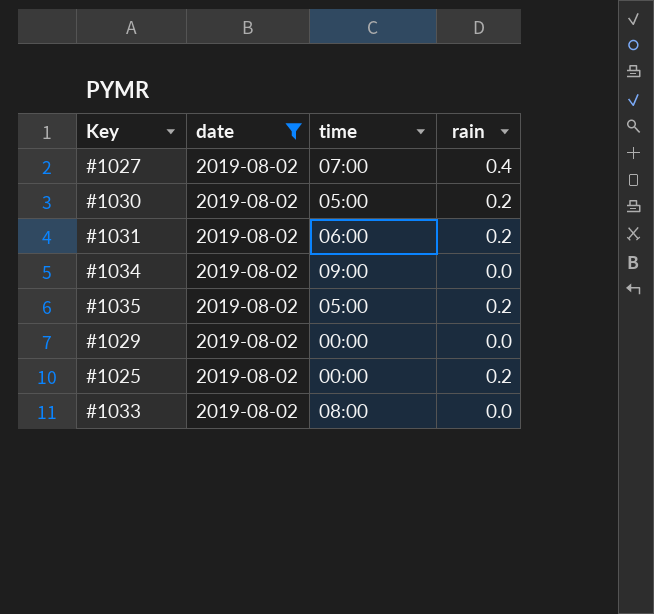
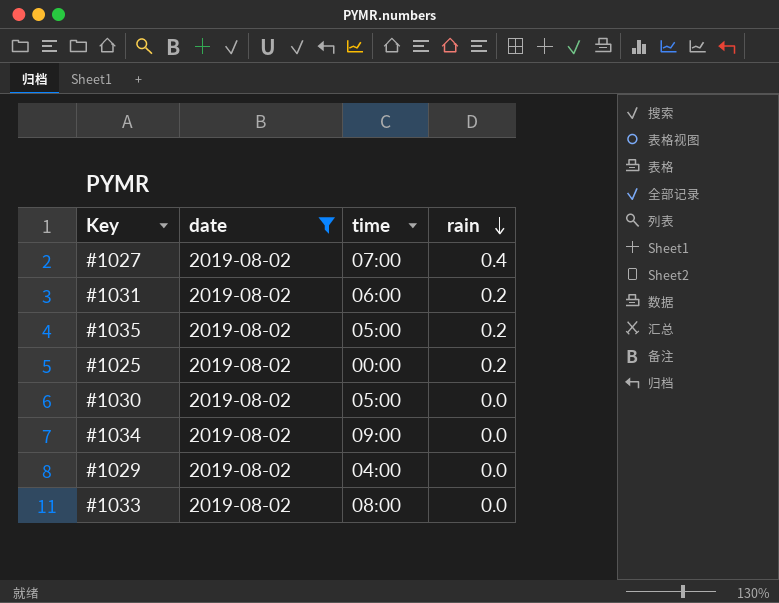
row order: none -> rain descending
#1030 | rain: 0.2 -> 0.0
#1029 | time: 00:00 -> 04:00

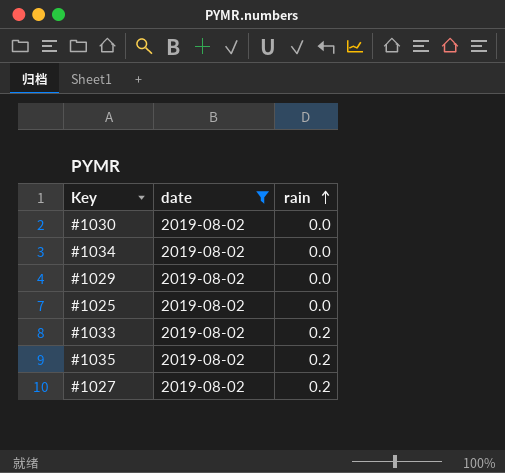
row order: rain descending -> rain ascending
column time | position: 3 -> none
row #1031: 2019-08-02 | 06:00 | 0.2 -> none
#1025 | rain: 0.2 -> 0.0
#1033 | rain: 0.0 -> 0.2
#1027 | rain: 0.4 -> 0.2

